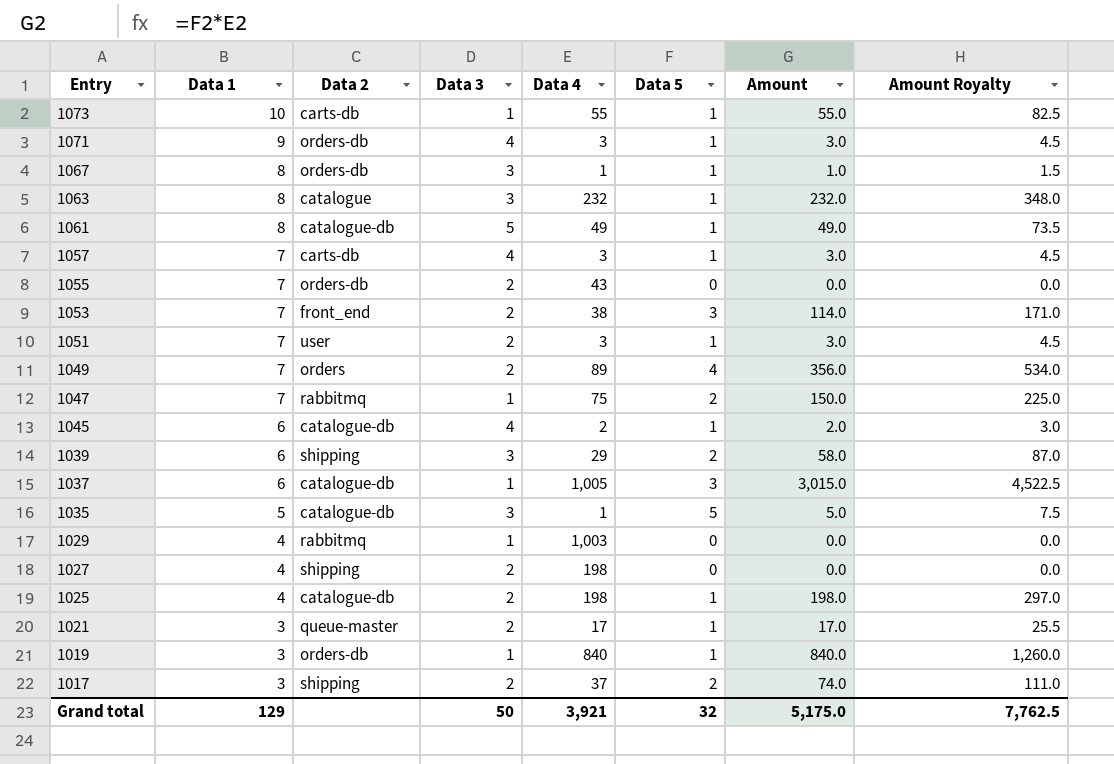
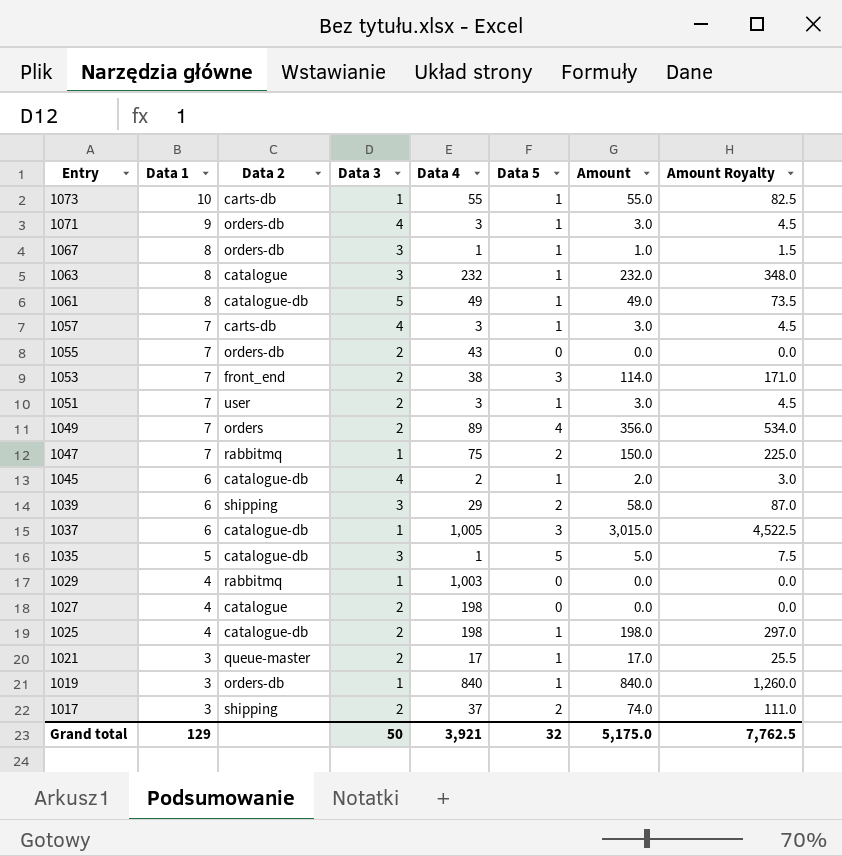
1027 | Data 2: shipping -> catalogue

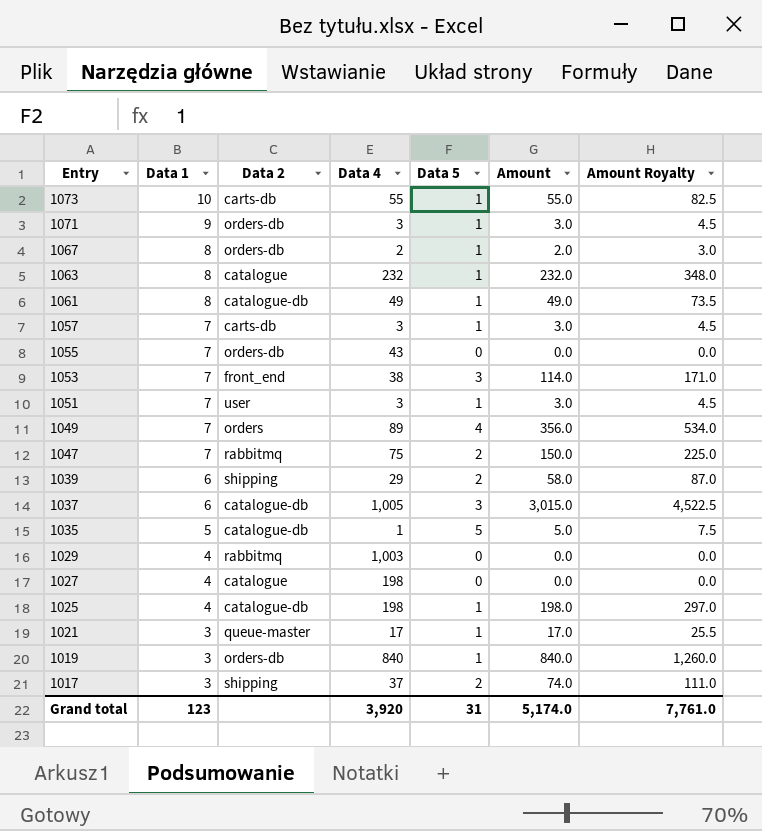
column Data 3 | position: 4 -> none
row 1045: 6 | catalogue-db | 4 | 2 | 1 | 2.0 | 3.0 -> none
1067 | Data 4: 1 -> 2
1067 | Amount: 1.0 -> 2.0
1067 | Amount Royalty: 1.5 -> 3.0
Grand total | Data 1: 129 -> 123
Grand total | Data 4: 3,921 -> 3,920
Grand total | Data 5: 32 -> 31
Grand total | Amount: 5,175.0 -> 5,174.0
Grand total | Amount Royalty: 7,762.5 -> 7,761.0

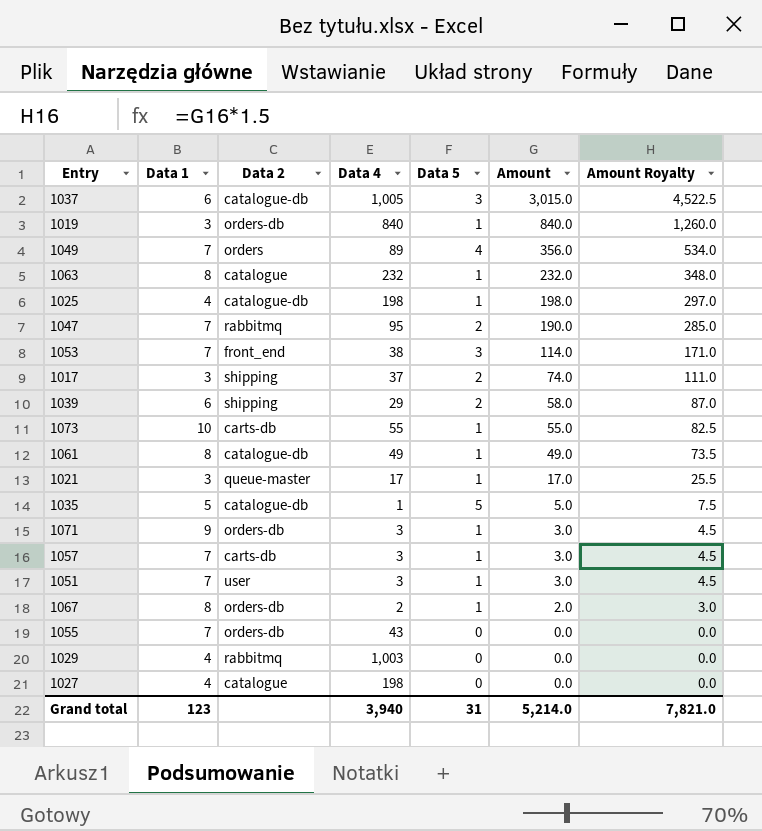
row order: Entry descending -> Amount descending
1047 | Data 4: 75 -> 95
1047 | Amount: 150.0 -> 190.0
1047 | Amount Royalty: 225.0 -> 285.0
Grand total | Data 4: 3,920 -> 3,940
Grand total | Amount: 5,174.0 -> 5,214.0
Grand total | Amount Royalty: 7,761.0 -> 7,821.0

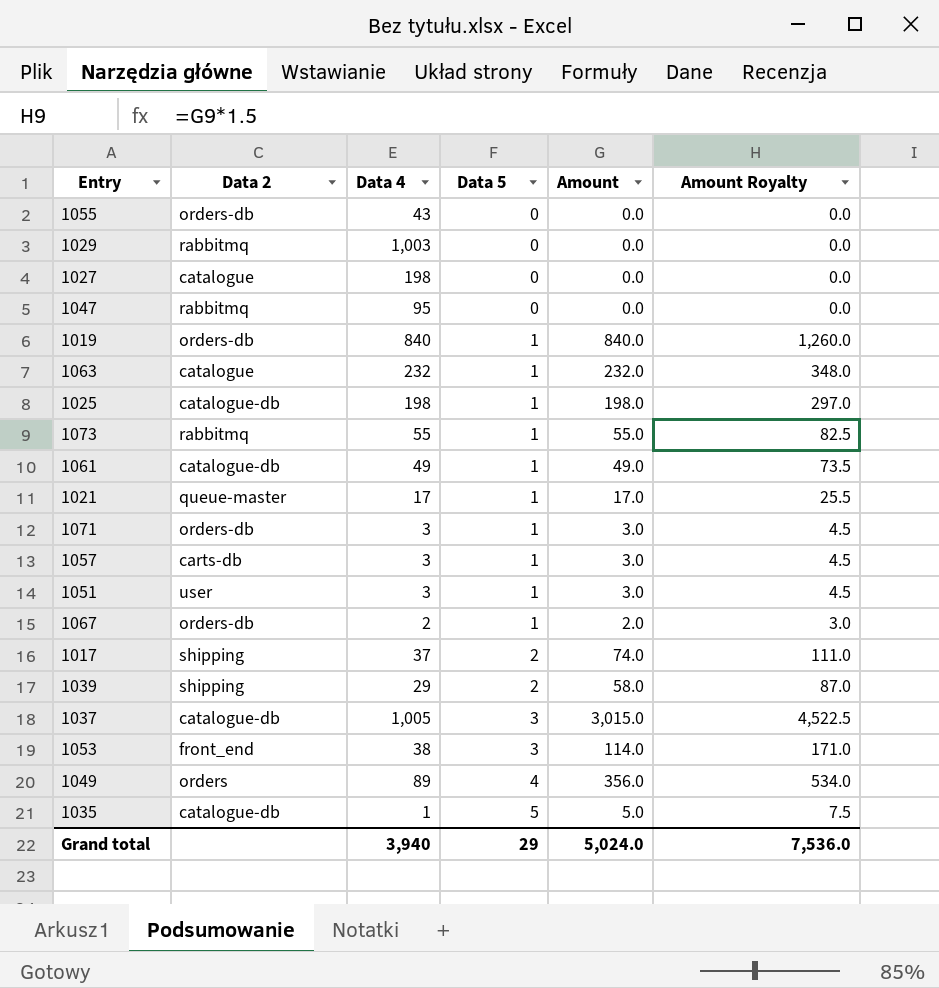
row order: Amount descending -> Data 5 ascending
column Data 1 | position: 2 -> none
1047 | Data 5: 2 -> 0
1047 | Amount: 190.0 -> 0.0
1047 | Amount Royalty: 285.0 -> 0.0
1073 | Data 2: carts-db -> rabbitmq
Grand total | Data 5: 31 -> 29
Grand total | Amount: 5,214.0 -> 5,024.0
Grand total | Amount Royalty: 7,821.0 -> 7,536.0

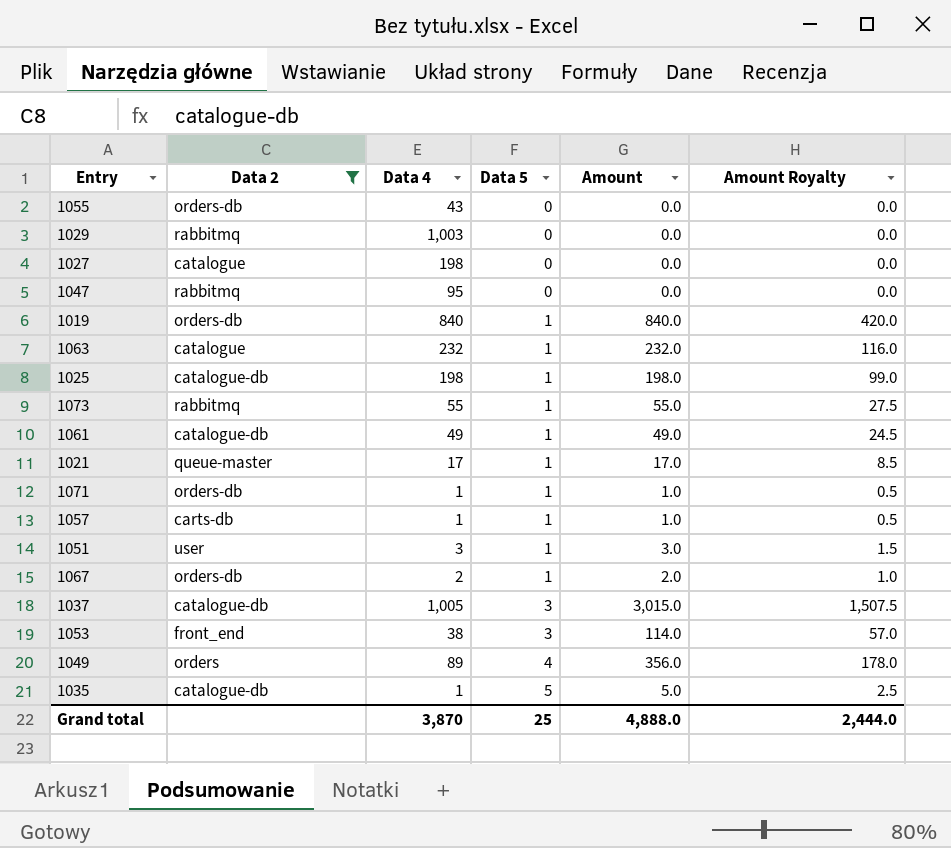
filter: none -> Data 2 != shipping
column Amount Royalty | formula: [Amount] * 1.5 -> [Amount] * 0.5
1071 | Data 4: 3 -> 1
1071 | Amount: 3.0 -> 1.0
1057 | Data 4: 3 -> 1
1057 | Amount: 3.0 -> 1.0
Grand total | Data 4: 3,940 -> 3,870
Grand total | Data 5: 29 -> 25
Grand total | Amount: 5,024.0 -> 4,888.0
Grand total | Amount Royalty: 7,536.0 -> 2,444.0

